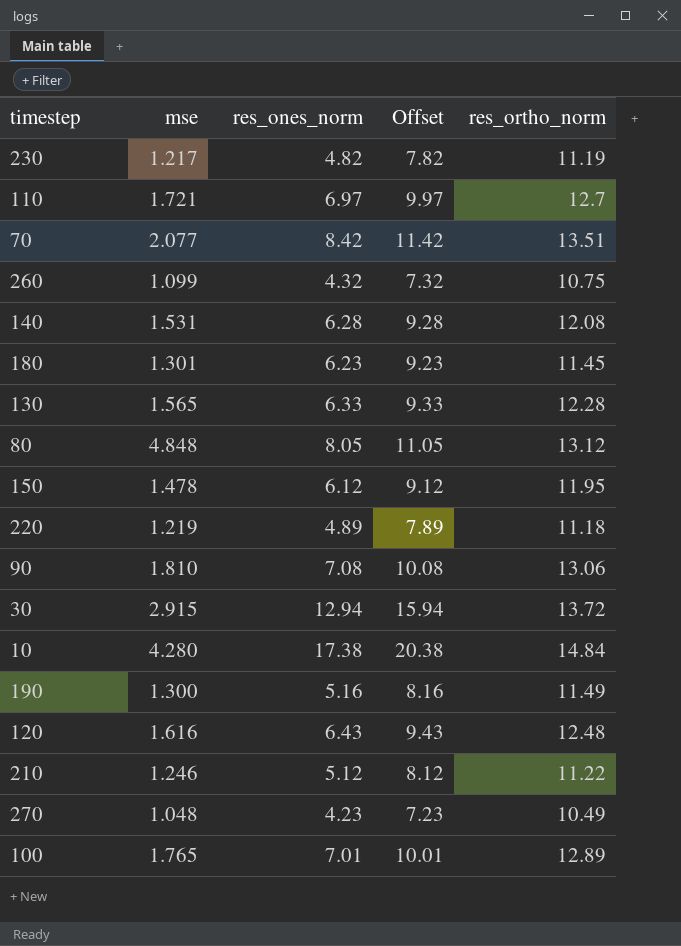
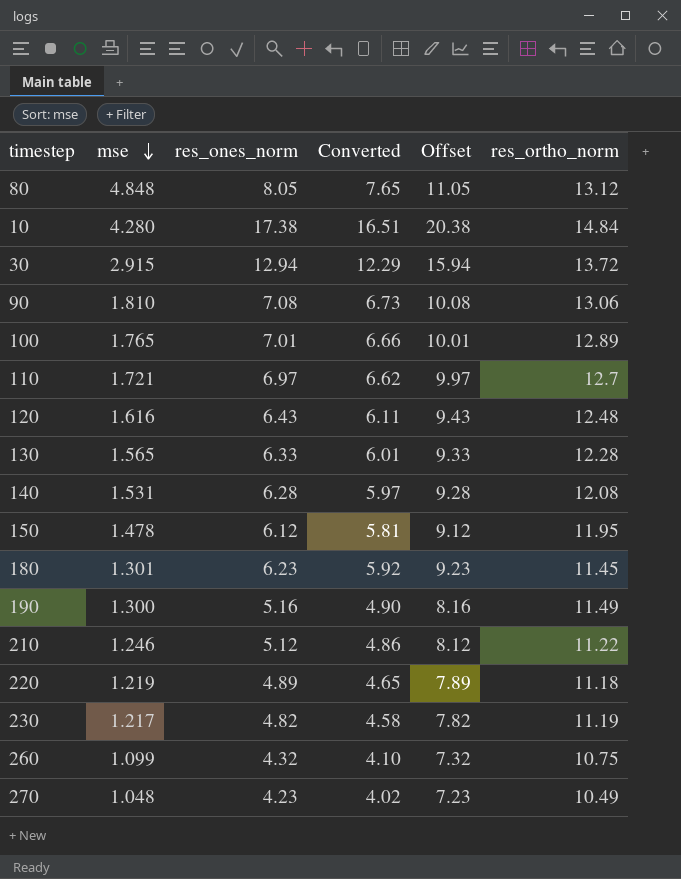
row order: none -> mse descending
column Converted | formula: none -> [res_ones_norm] * 0.95
row 70: 2.077 | 8.42 | 11.42 | 13.51 -> none

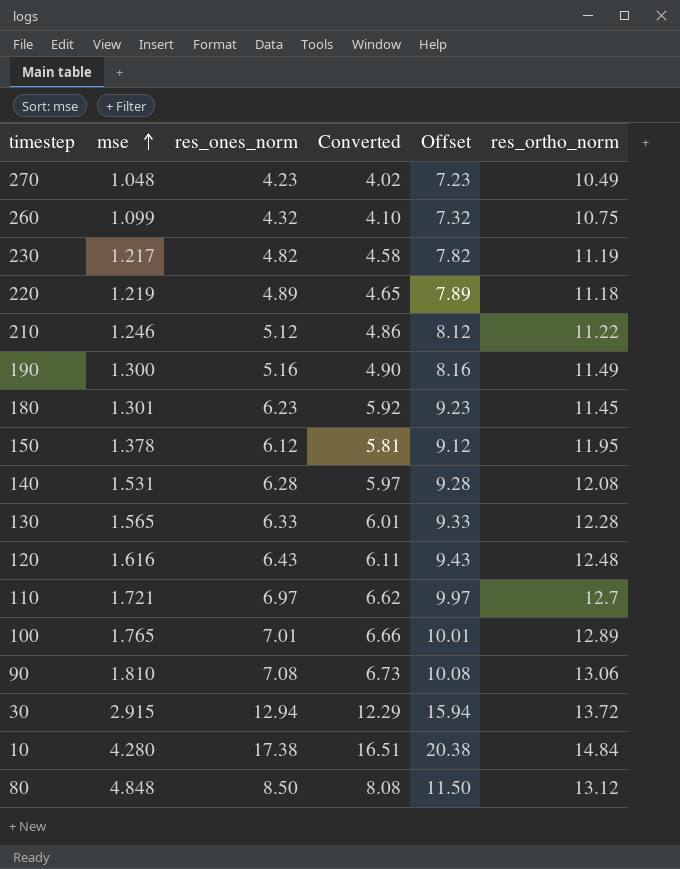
row order: mse descending -> mse ascending
150 | mse: 1.478 -> 1.378
80 | res_ones_norm: 8.05 -> 8.50
80 | Converted: 7.65 -> 8.08
80 | Offset: 11.05 -> 11.50

